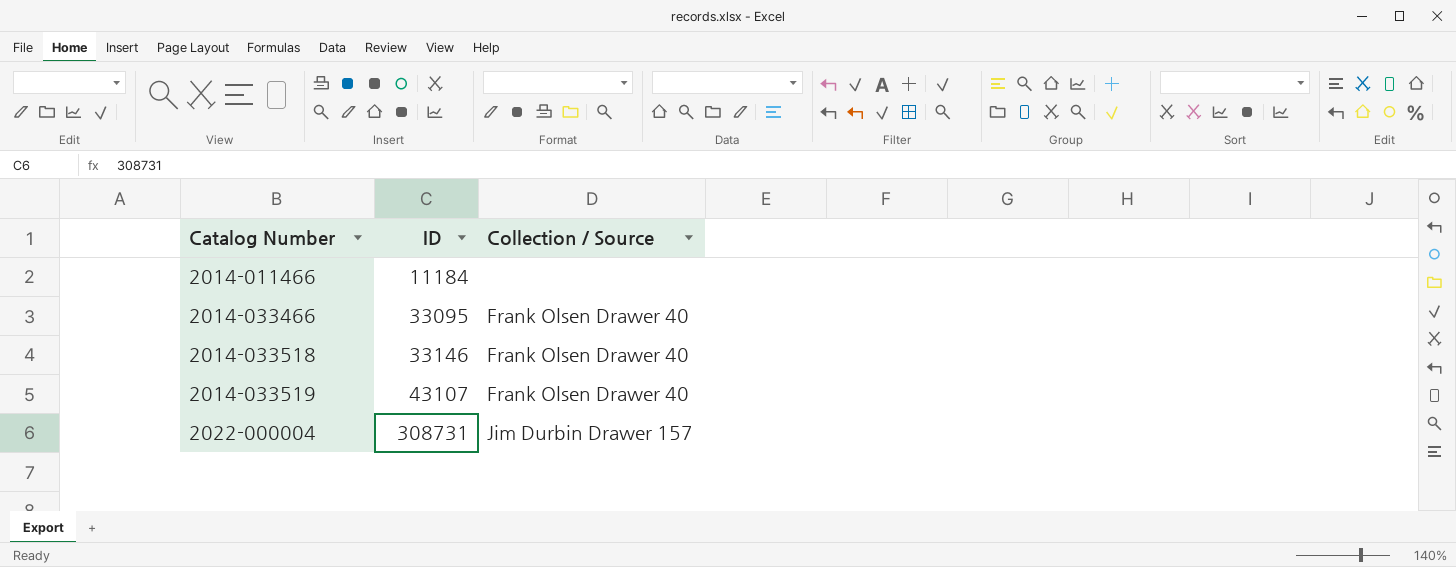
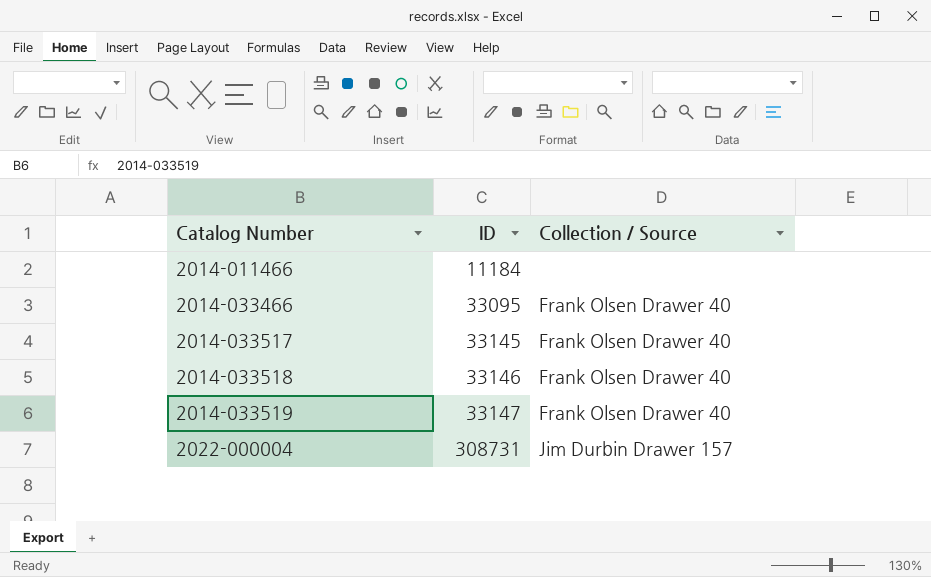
row 2014-033517: none -> 33145 | Frank Olsen Drawer 40
2014-033519 | ID: 43107 -> 33147

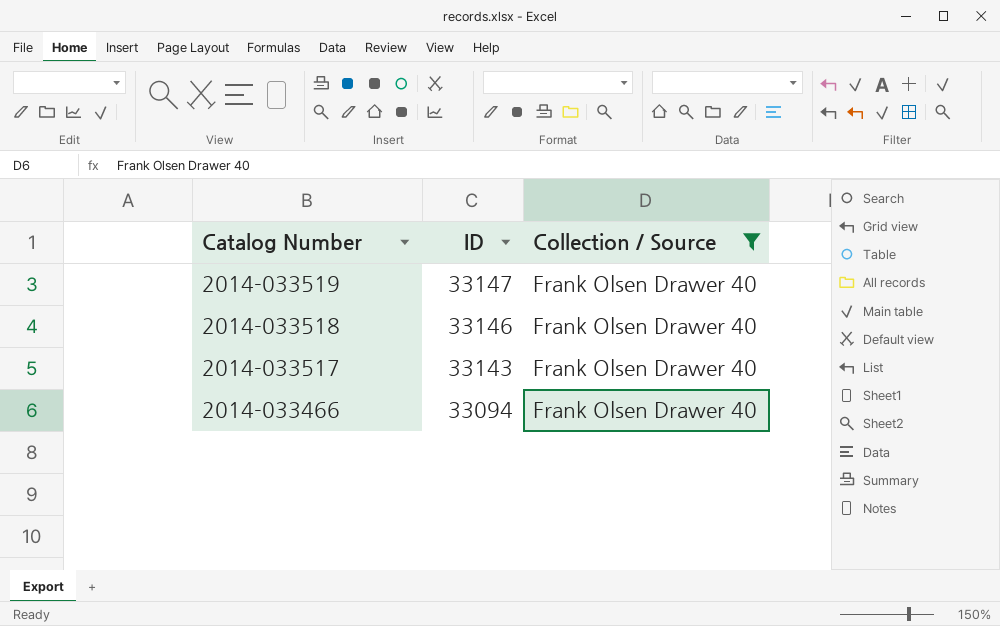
filter: none -> Collection / Source = Frank Olsen Drawer 40
row order: Catalog Number ascending -> Catalog Number descending
2014-033517 | ID: 33145 -> 33143
2014-033466 | ID: 33095 -> 33094

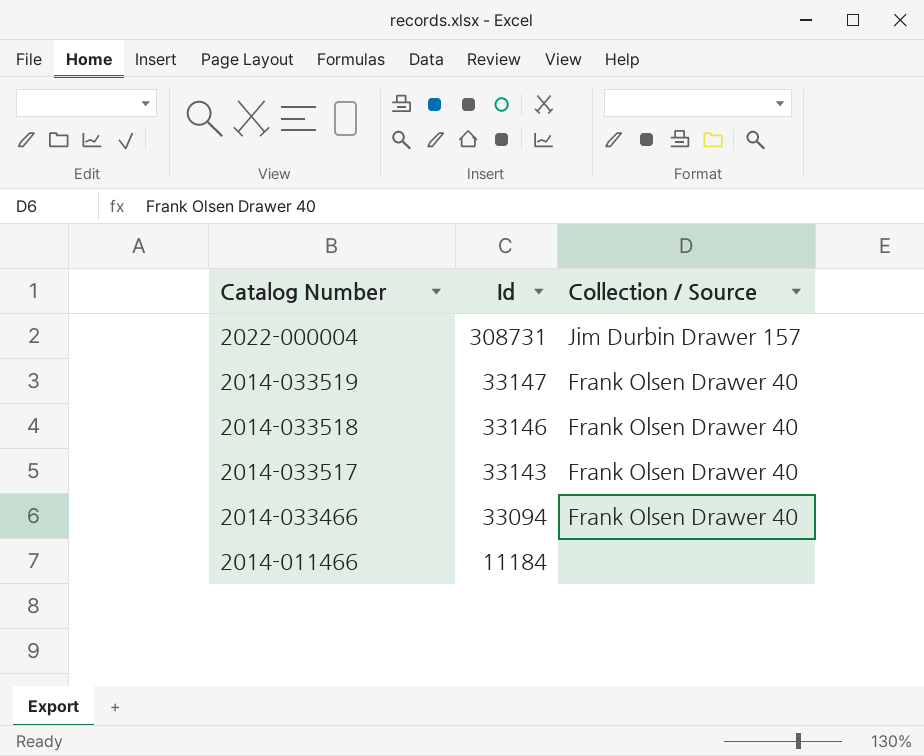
filter: Collection / Source = Frank Olsen Drawer 40 -> none
column name: ID -> Id

